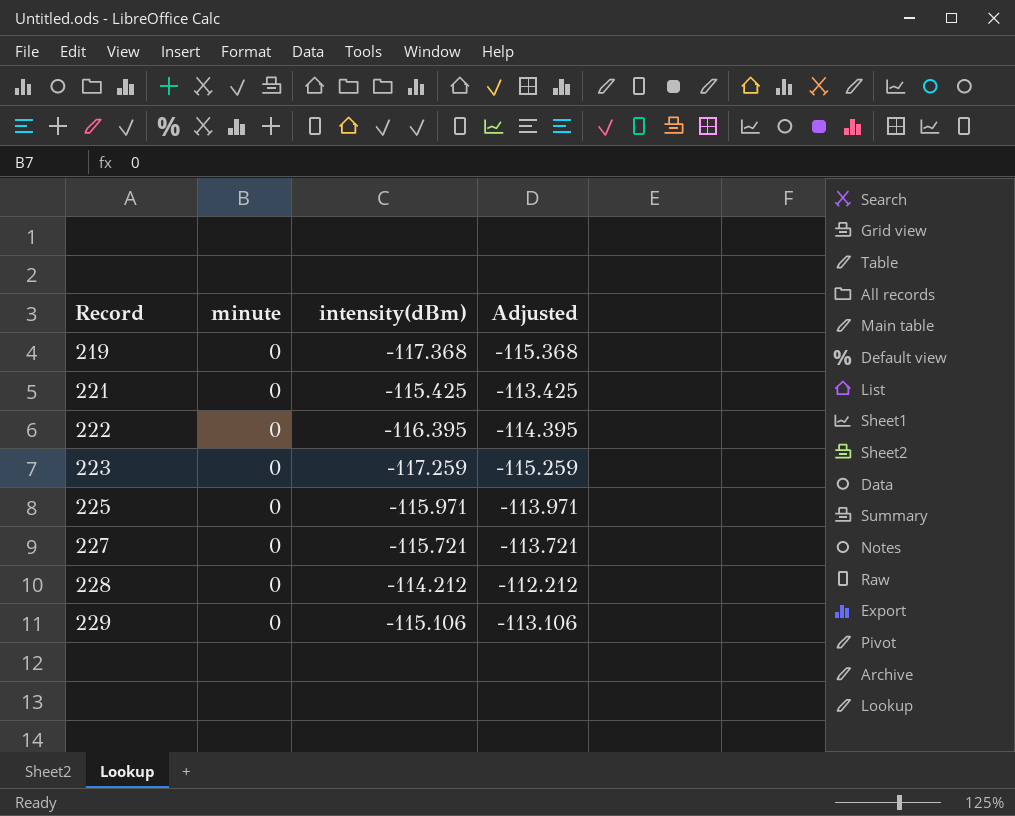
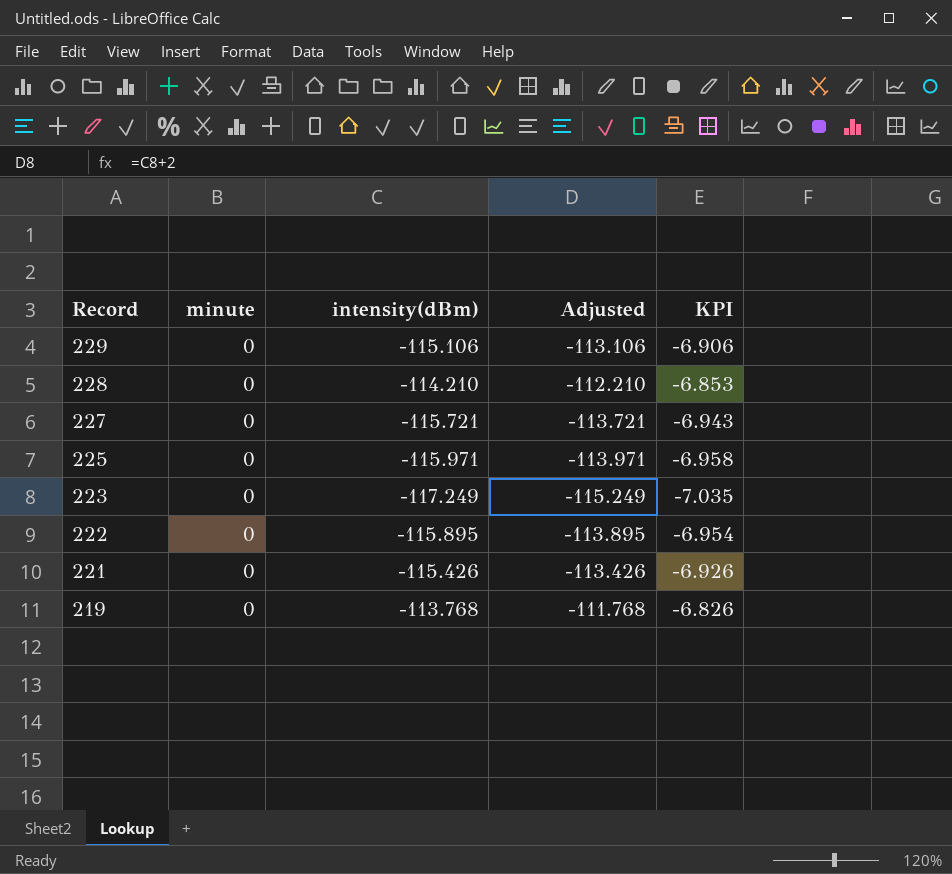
row order: Record ascending -> Record descending
column KPI | formula: none -> [intensity(dBm)] * 0.06
228 | intensity(dBm): -114.212 -> -114.210
228 | Adjusted: -112.212 -> -112.210
223 | intensity(dBm): -117.259 -> -117.249
223 | Adjusted: -115.259 -> -115.249
222 | intensity(dBm): -116.395 -> -115.895
222 | Adjusted: -114.395 -> -113.895
221 | intensity(dBm): -115.425 -> -115.426
221 | Adjusted: -113.425 -> -113.426
219 | intensity(dBm): -117.368 -> -113.768
219 | Adjusted: -115.368 -> -111.768

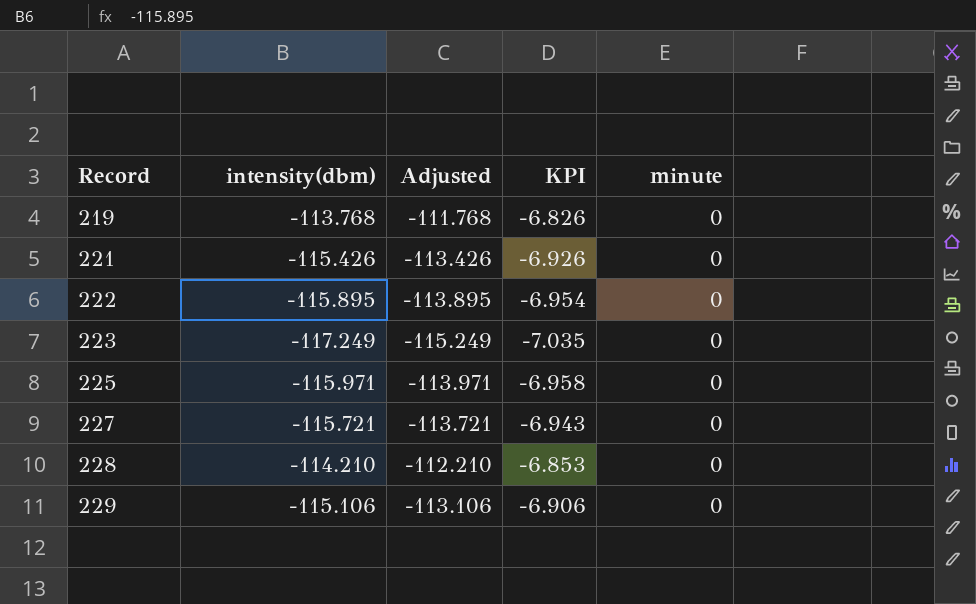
row order: Record descending -> Record ascending
column name: intensity(dBm) -> intensity(dbm)
column minute | position: 2 -> 5

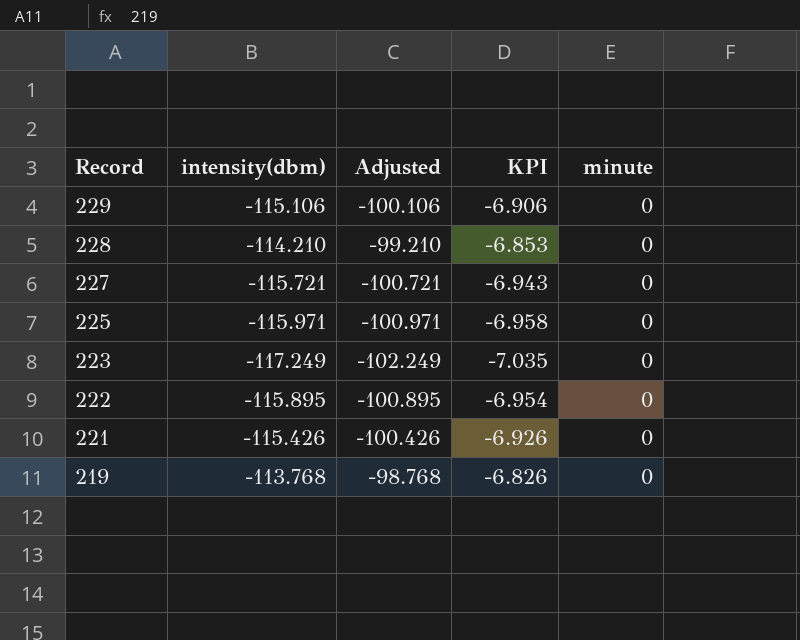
row order: Record ascending -> Record descending
column Adjusted | formula: [intensity(dbm)] + 2 -> [intensity(dbm)] + 15

